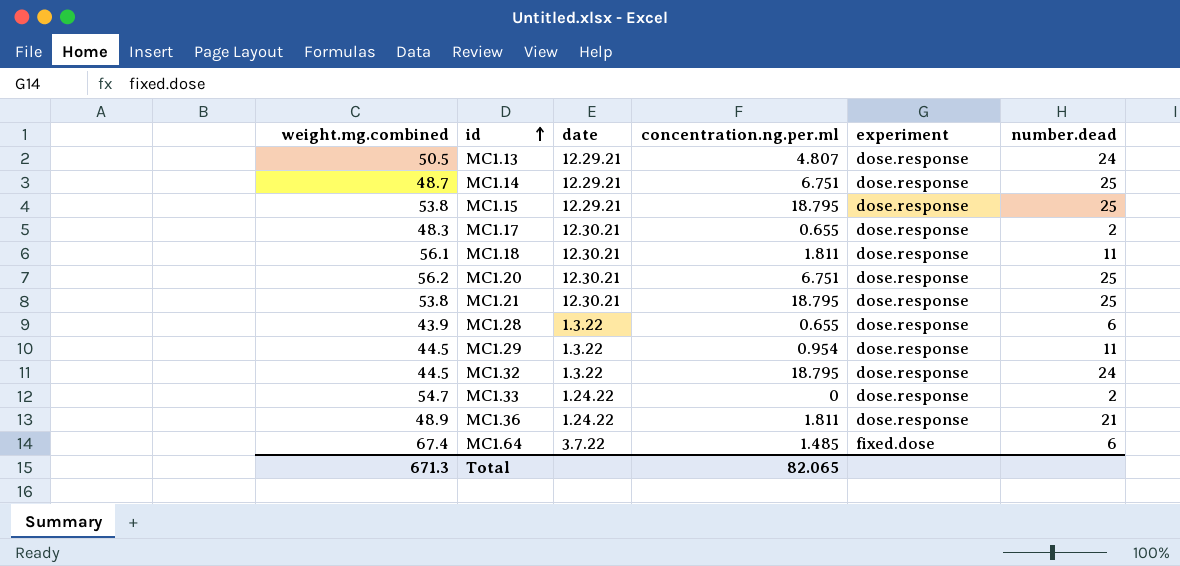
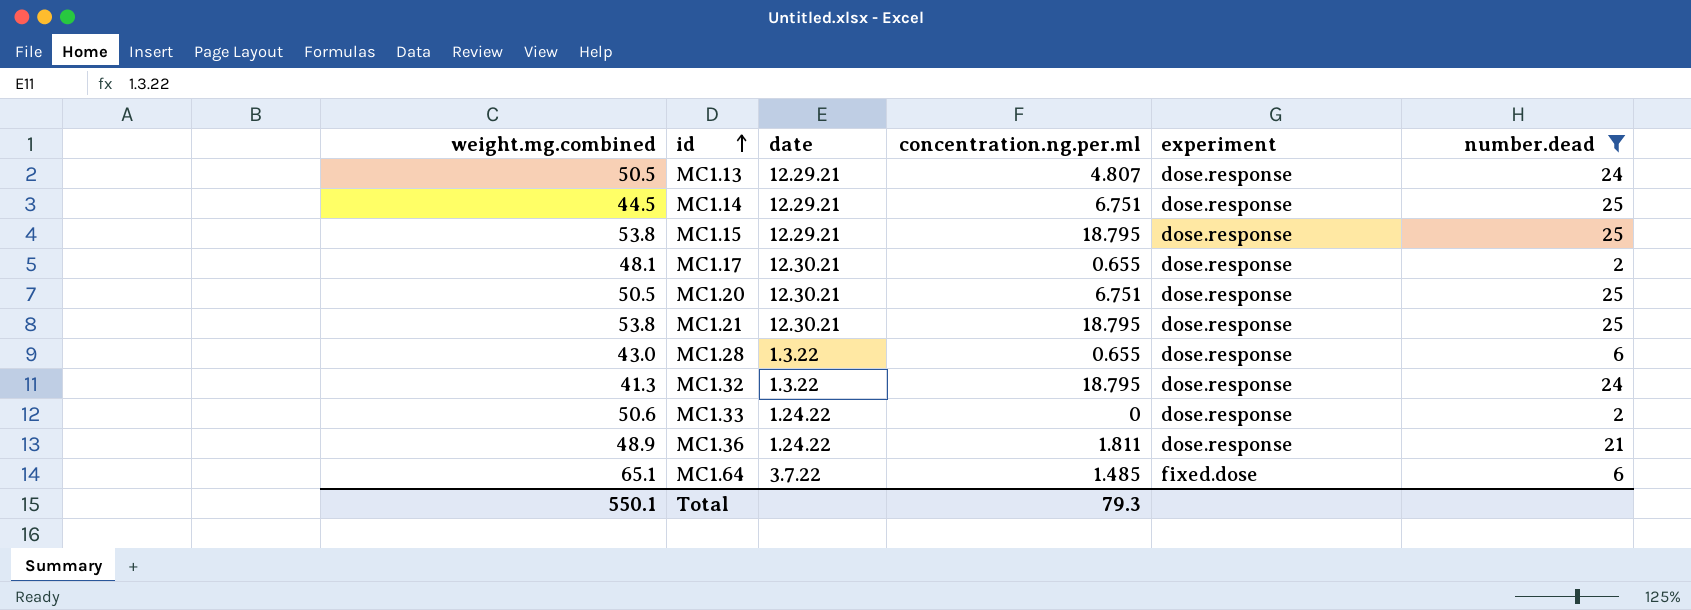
filter: none -> number.dead != 11
MC1.14 | weight.mg.combined: 48.7 -> 44.5
MC1.17 | weight.mg.combined: 48.3 -> 48.1
MC1.20 | weight.mg.combined: 56.2 -> 50.5
MC1.28 | weight.mg.combined: 43.9 -> 43.0
MC1.32 | weight.mg.combined: 44.5 -> 41.3
MC1.33 | weight.mg.combined: 54.7 -> 50.6
MC1.64 | weight.mg.combined: 67.4 -> 65.1
Total | weight.mg.combined: 671.3 -> 550.1
Total | concentration.ng.per.ml: 82.065 -> 79.3

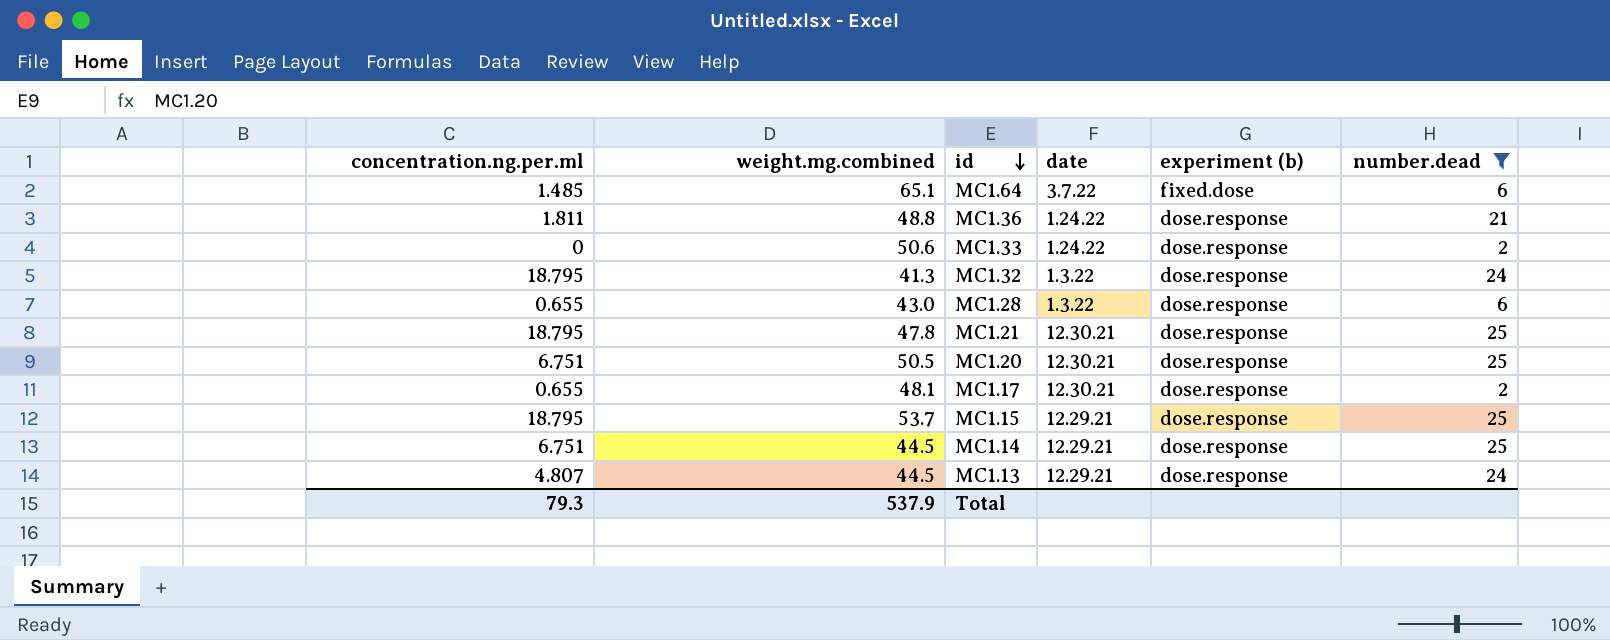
row order: id ascending -> id descending
column concentration.ng.per.ml | position: 4 -> 1
column name: experiment -> experiment (b)
MC1.36 | weight.mg.combined: 48.9 -> 48.8
MC1.21 | weight.mg.combined: 53.8 -> 47.8
MC1.15 | weight.mg.combined: 53.8 -> 53.7
MC1.13 | weight.mg.combined: 50.5 -> 44.5
Total | weight.mg.combined: 550.1 -> 537.9

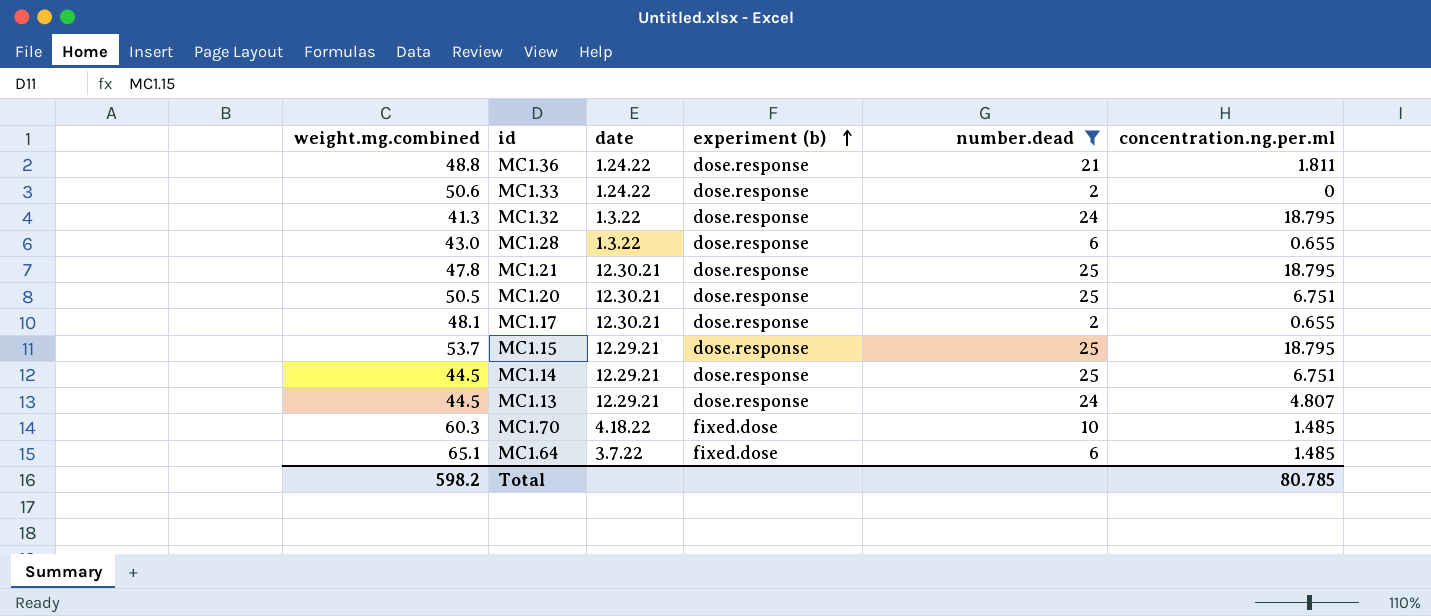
row order: id descending -> experiment (b) ascending
column concentration.ng.per.ml | position: 1 -> 6
row MC1.70: none -> 60.3 | 4.18.22 | fixed.dose | 10 | 1.485
Total | weight.mg.combined: 537.9 -> 598.2
Total | concentration.ng.per.ml: 79.3 -> 80.785

